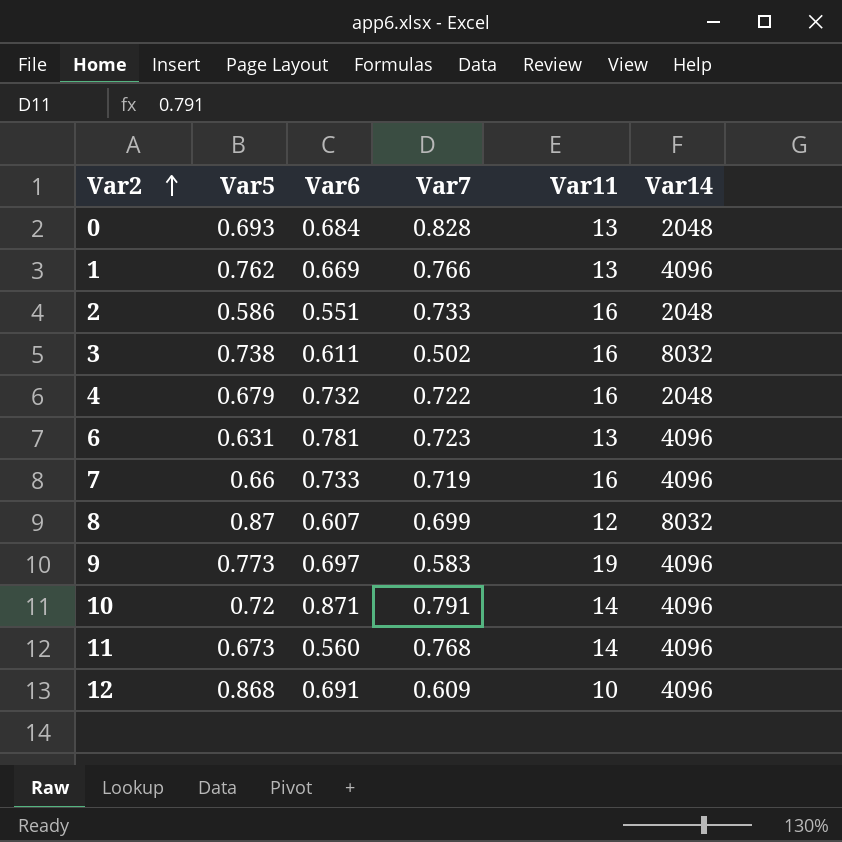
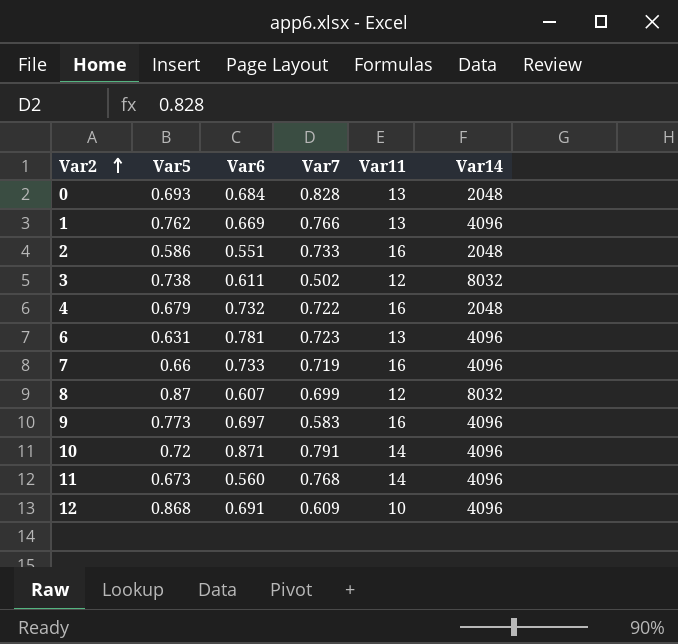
3 | Var11: 16 -> 12
9 | Var11: 19 -> 16

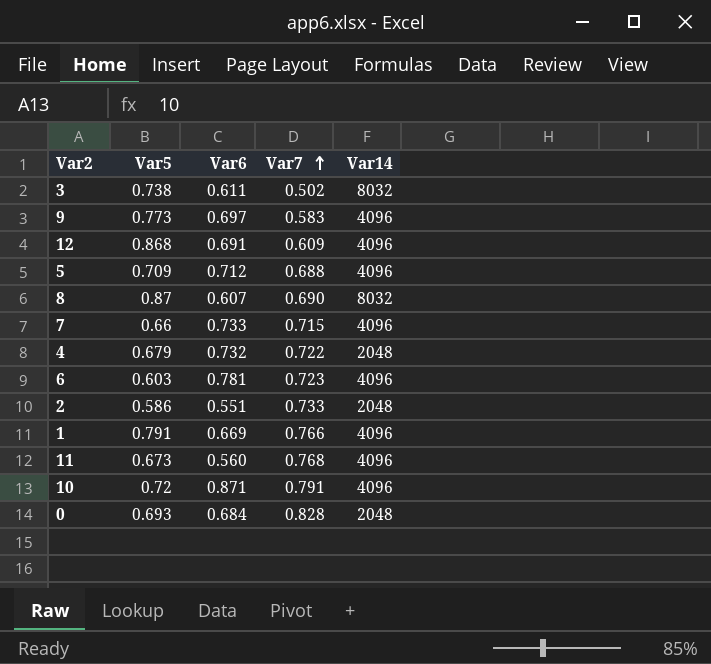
row order: Var2 ascending -> Var7 ascending
column Var11 | position: 5 -> none
row 5: none -> 0.709 | 0.712 | 0.688 | 4096
8 | Var7: 0.699 -> 0.690
7 | Var7: 0.719 -> 0.715
6 | Var5: 0.631 -> 0.603
1 | Var5: 0.762 -> 0.791

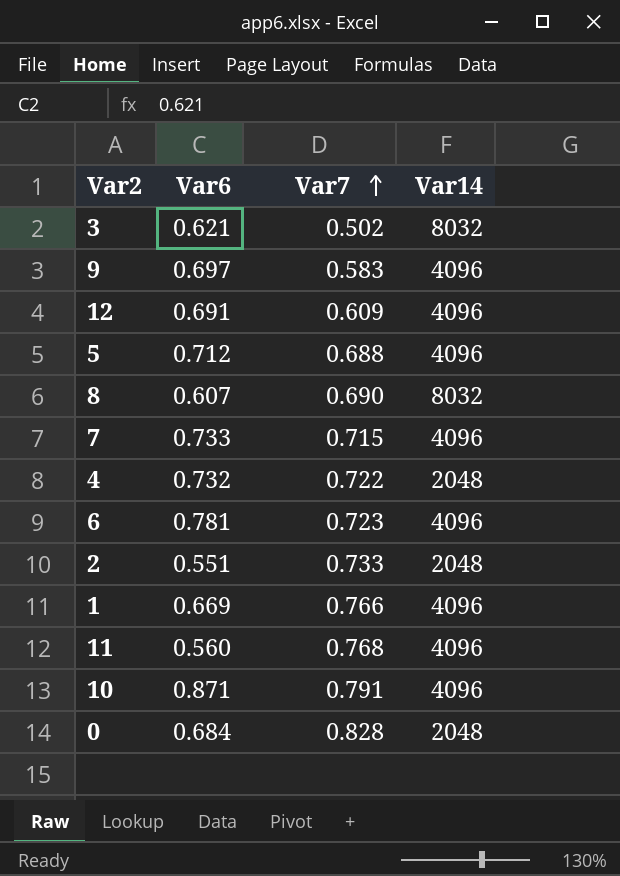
column Var5 | position: 2 -> none
3 | Var6: 0.611 -> 0.621

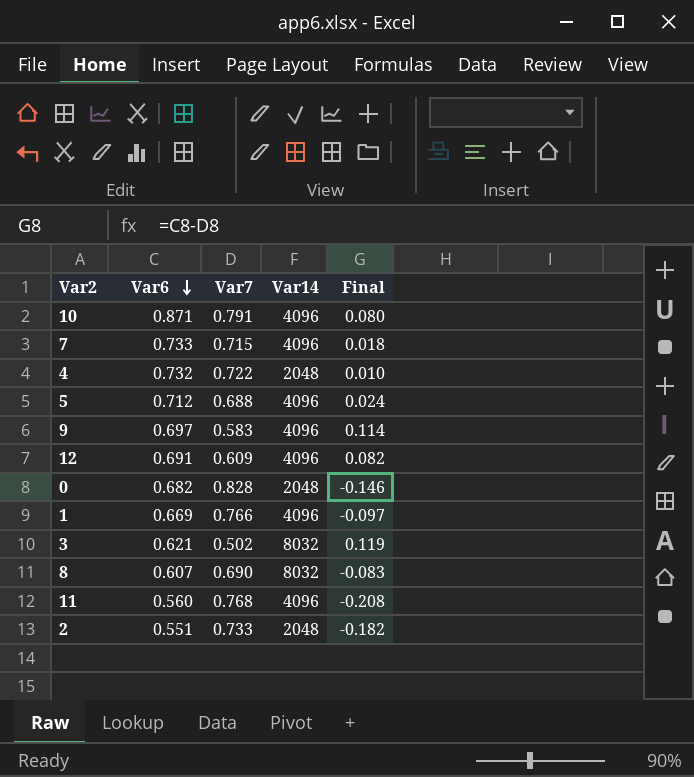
row order: Var7 ascending -> Var6 descending
column Final | formula: none -> [Var6] - [Var7]
row 6: 0.781 | 0.723 | 4096 -> none
0 | Var6: 0.684 -> 0.682

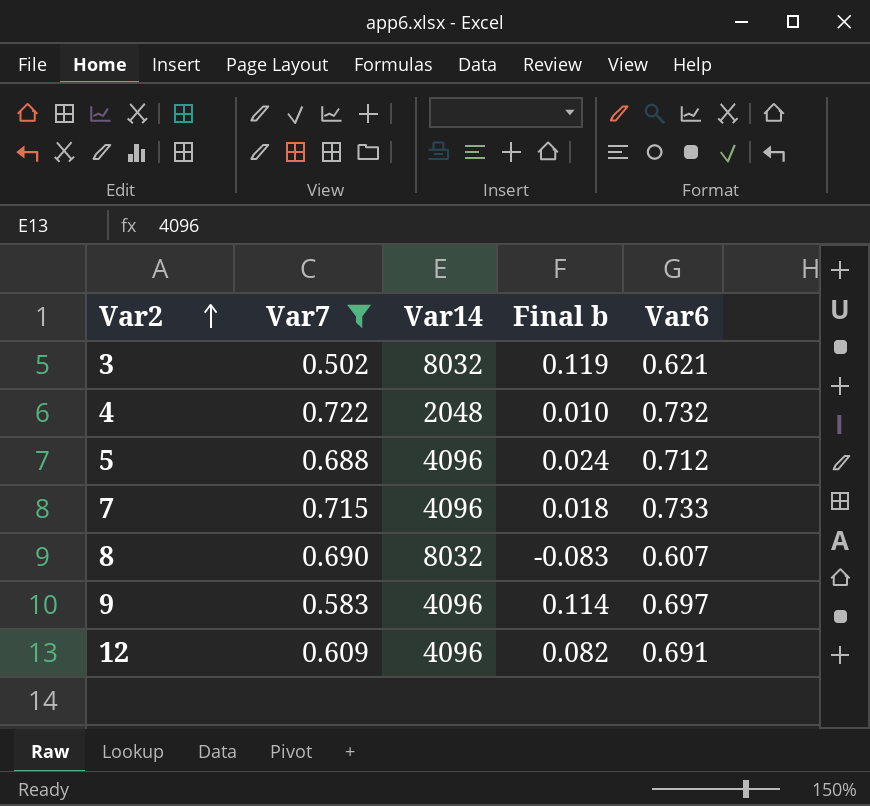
filter: none -> Var7 <= 0.722
row order: Var6 descending -> Var2 ascending
column name: Final -> Final b
column Var6 | position: 2 -> 5

